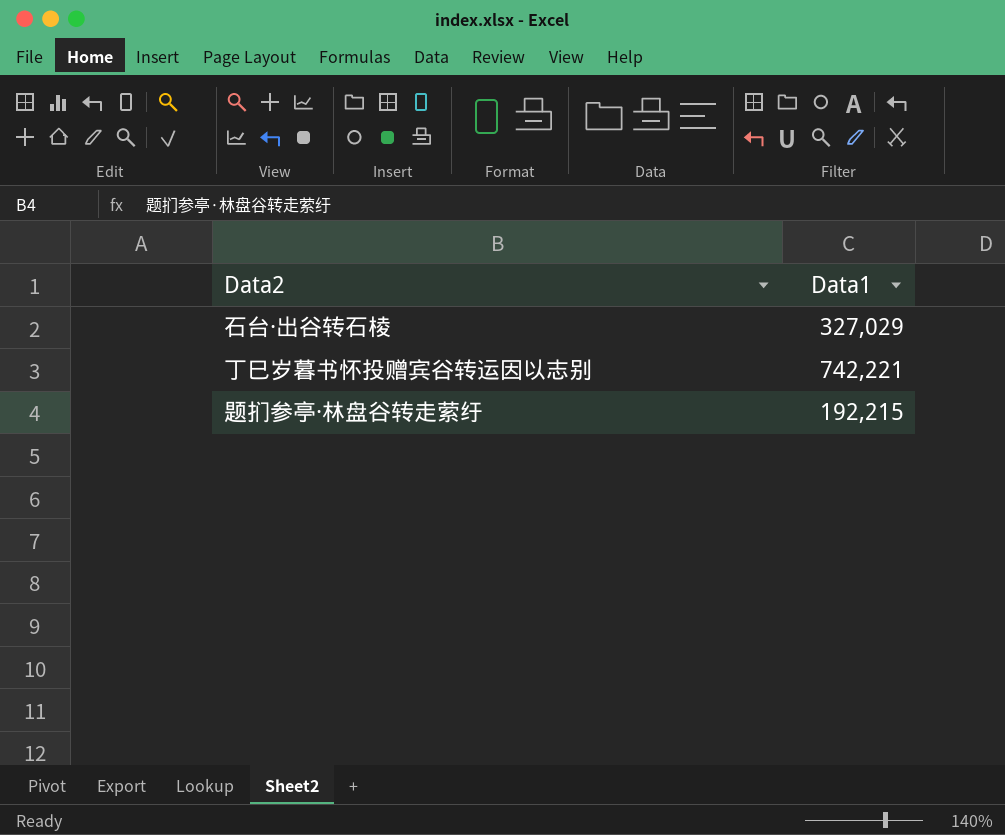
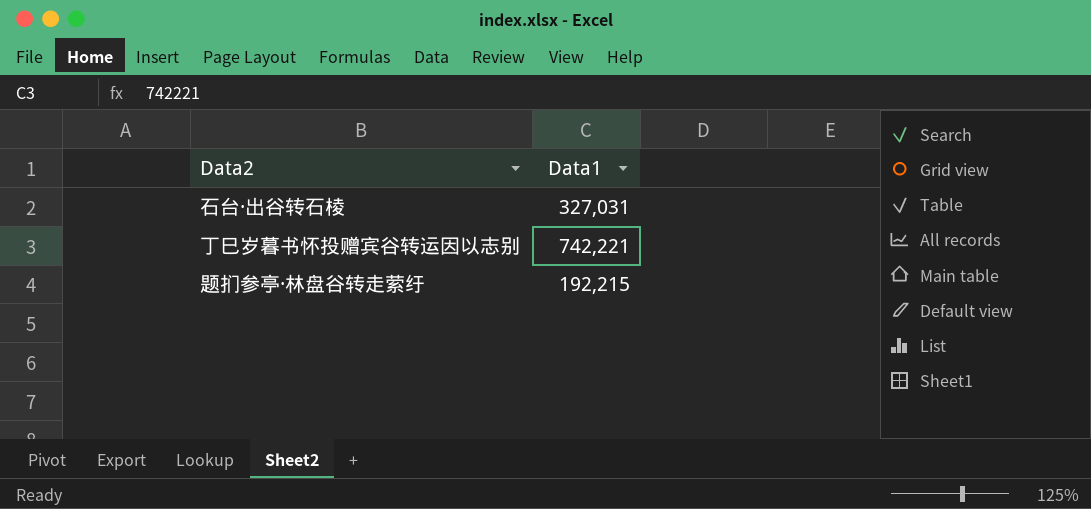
石台·出谷转石棱 | Data1: 327,029 -> 327,031

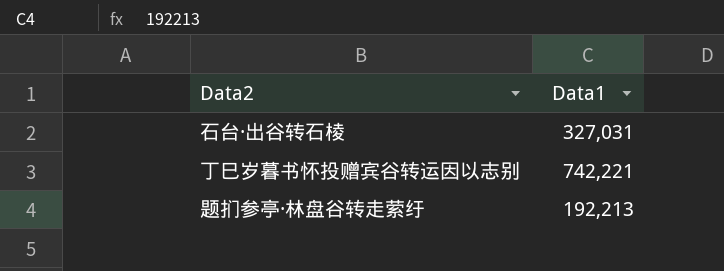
题扪参亭·林盘谷转走萦纡 | Data1: 192,215 -> 192,213

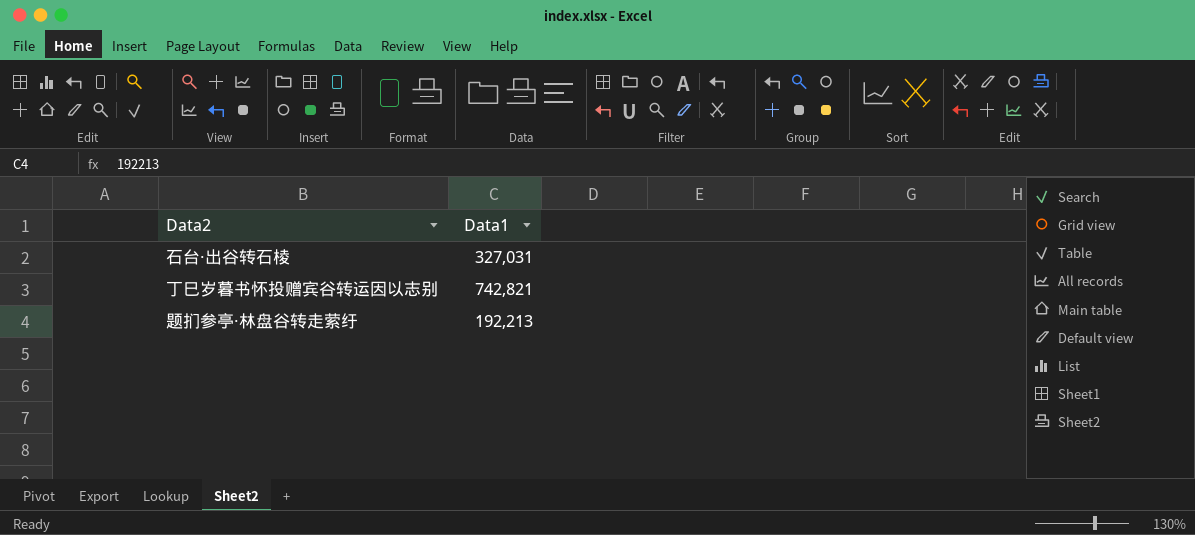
丁巳岁暮书怀投赠宾谷转运因以志别 | Data1: 742,221 -> 742,821

